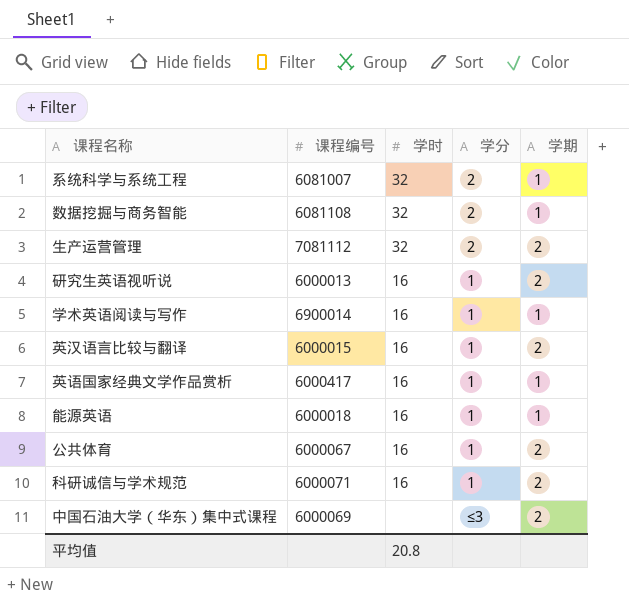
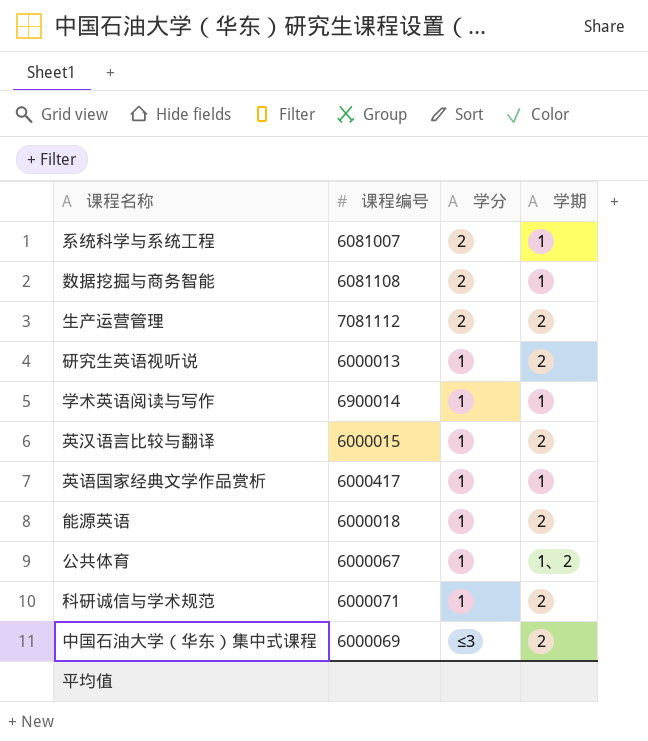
column 学时 | position: 3 -> none
能源英语 | 学期: 1 -> 2
公共体育 | 学期: 2 -> 1、2

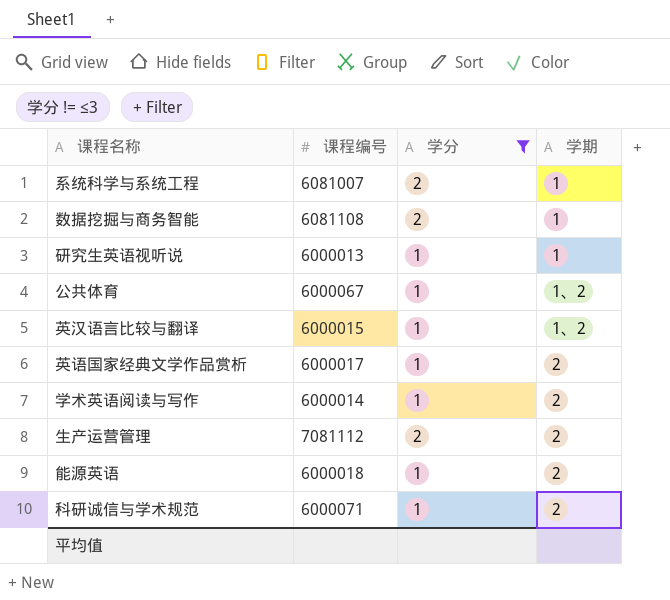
filter: none -> 学分 != ≤3
row order: none -> 学期 ascending
研究生英语视听说 | 学期: 2 -> 1
英汉语言比较与翻译 | 学期: 2 -> 1、2
英语国家经典文学作品赏析 | 课程编号: 6000417 -> 6000017
英语国家经典文学作品赏析 | 学期: 1 -> 2
学术英语阅读与写作 | 课程编号: 6900014 -> 6000014
学术英语阅读与写作 | 学期: 1 -> 2

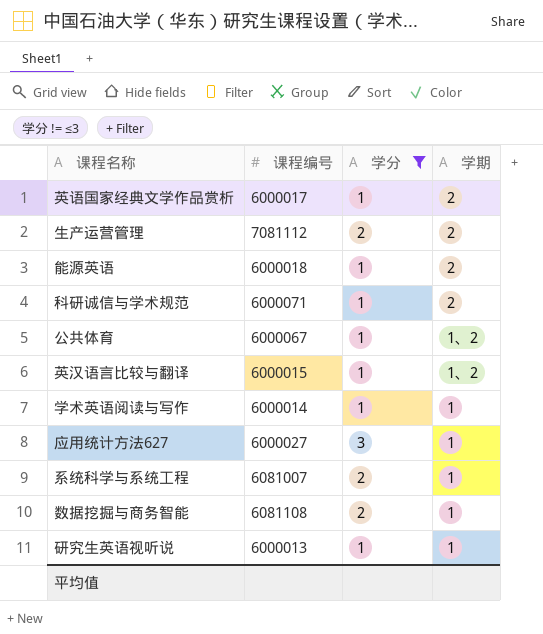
row order: 学期 ascending -> 学期 descending
学术英语阅读与写作 | 学期: 2 -> 1
row 应用统计方法627: none -> 6000027 | 3 | 1

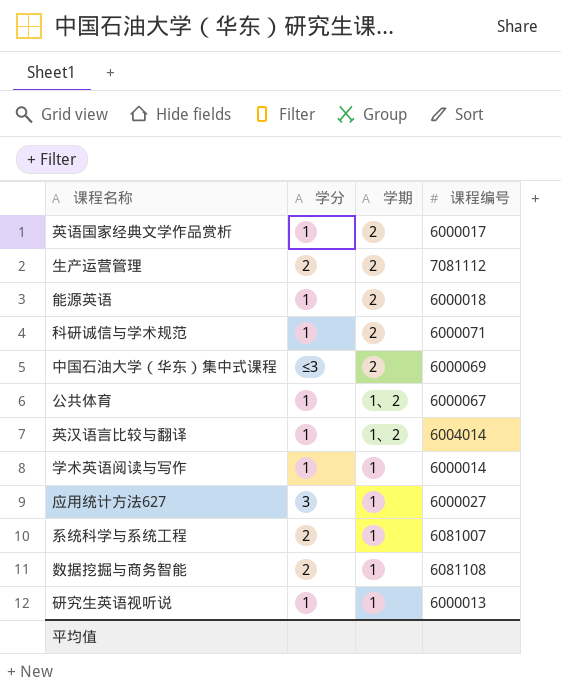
filter: 学分 != ≤3 -> none
column 课程编号 | position: 2 -> 4
英汉语言比较与翻译 | 课程编号: 6000015 -> 6004014

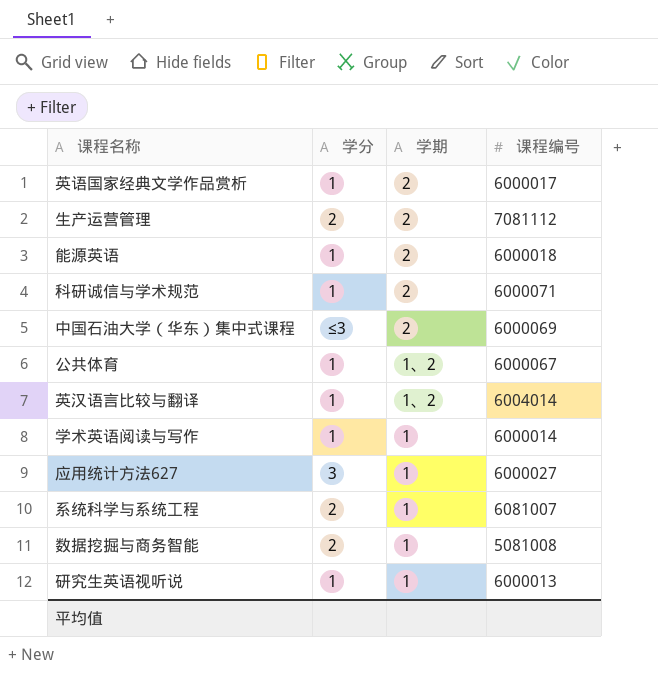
数据挖掘与商务智能 | 课程编号: 6081108 -> 5081008

